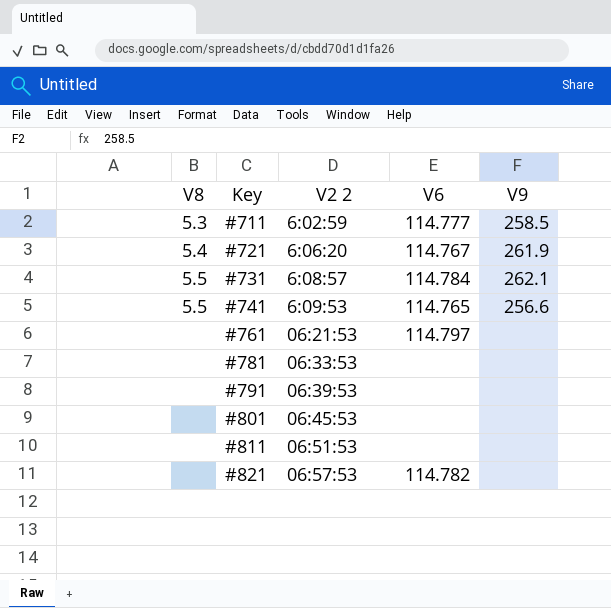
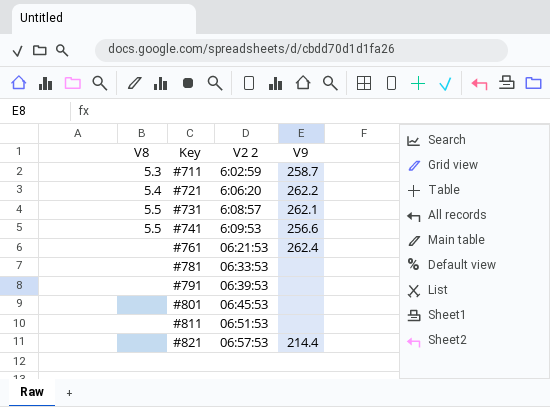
column V6 | position: 4 -> none
#711 | V9: 258.5 -> 258.7
#721 | V9: 261.9 -> 262.2
#761 | V9: none -> 262.4
#821 | V9: none -> 214.4

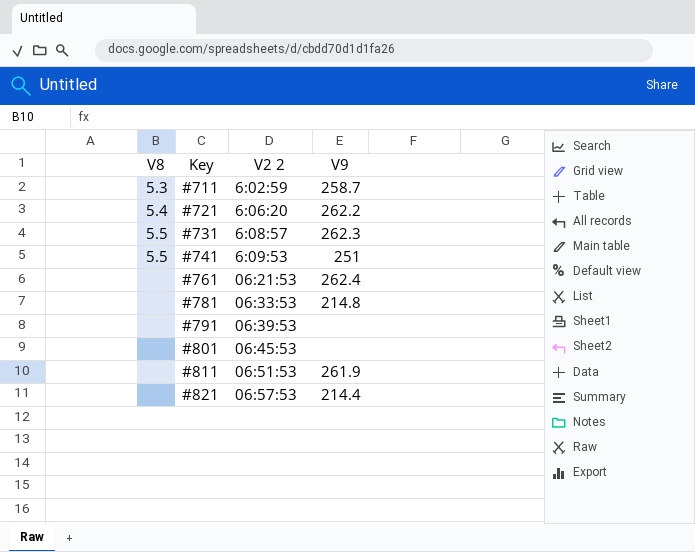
#731 | V9: 262.1 -> 262.3
#741 | V9: 256.6 -> 251
#781 | V9: none -> 214.8
#811 | V9: none -> 261.9

